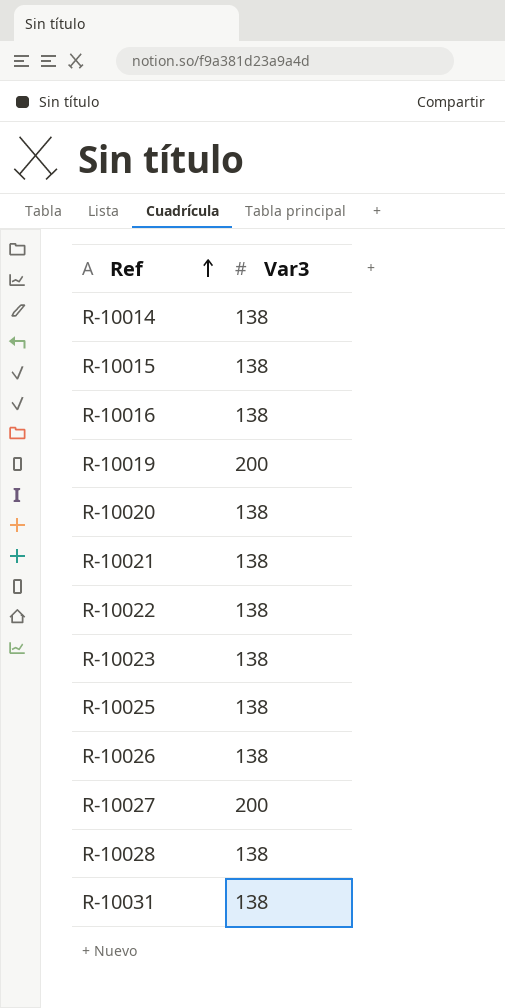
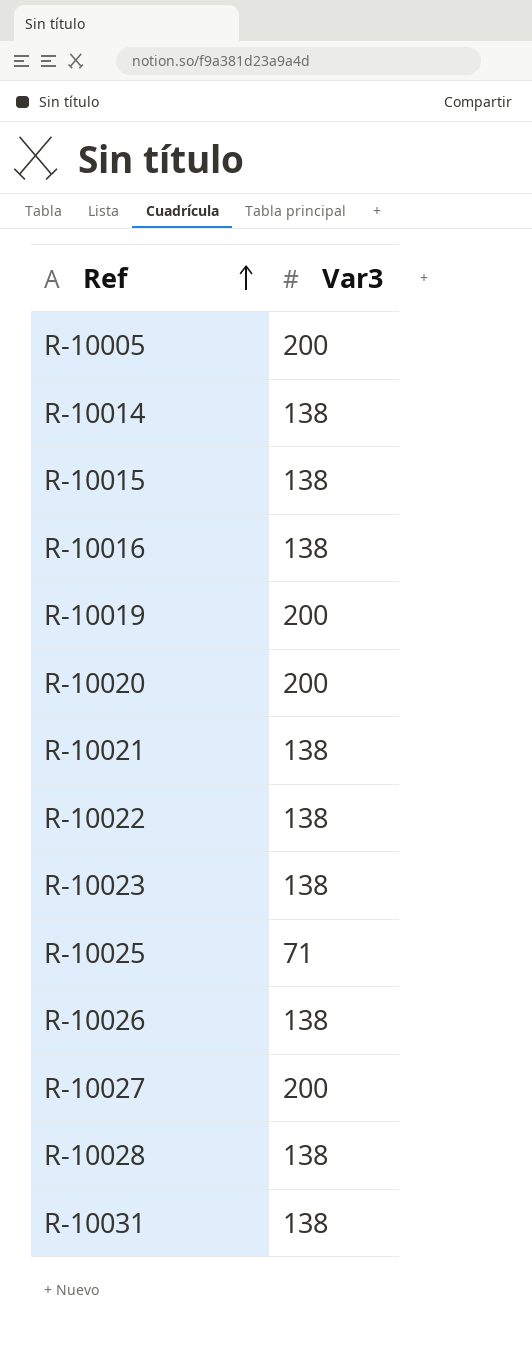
row R-10005: none -> 200
R-10020 | Var3: 138 -> 200
R-10025 | Var3: 138 -> 71

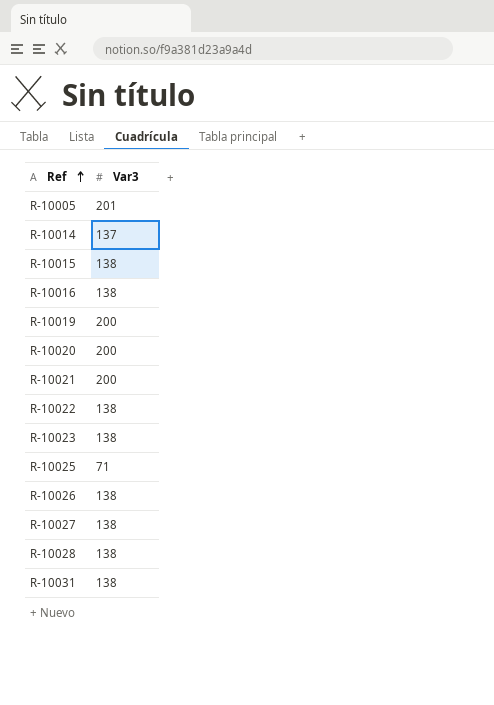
R-10005 | Var3: 200 -> 201
R-10014 | Var3: 138 -> 137
R-10021 | Var3: 138 -> 200
R-10027 | Var3: 200 -> 138

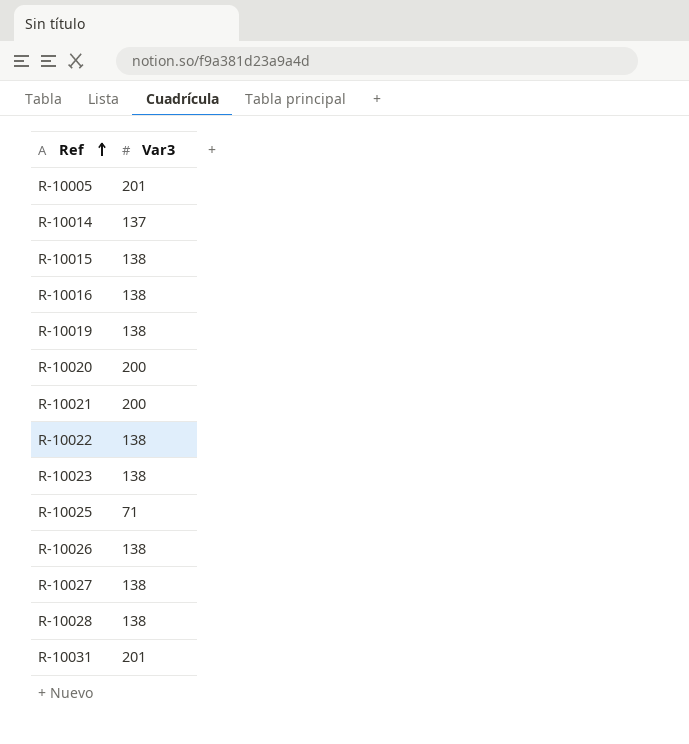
R-10019 | Var3: 200 -> 138
R-10031 | Var3: 138 -> 201

